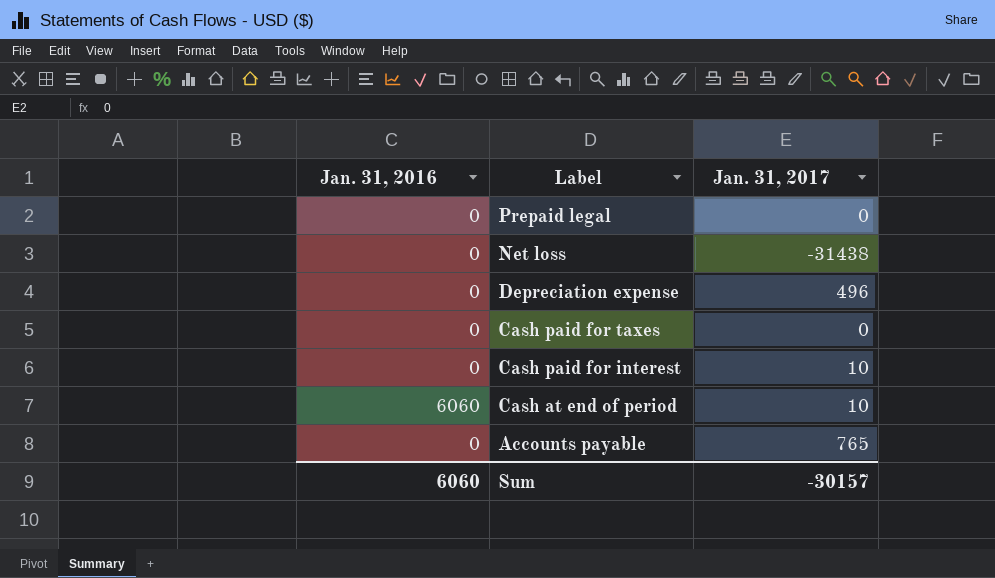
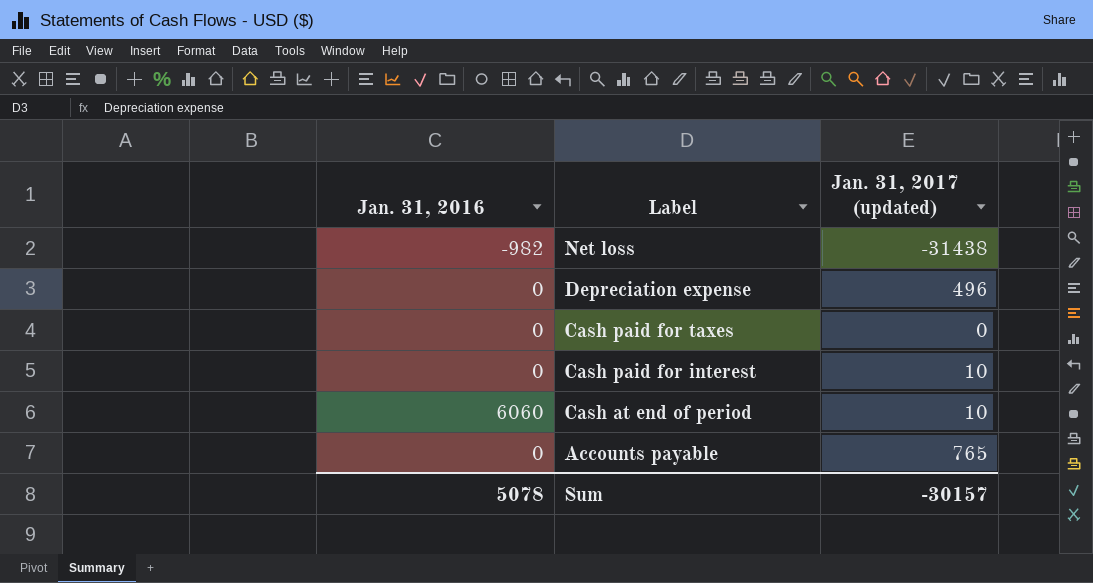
column name: Jan. 31, 2017 -> Jan. 31, 2017 (updated)
row Prepaid legal: 0 | 0 -> none
Net loss | Jan. 31, 2016: 0 -> -982
Sum | Jan. 31, 2016: 6060 -> 5078

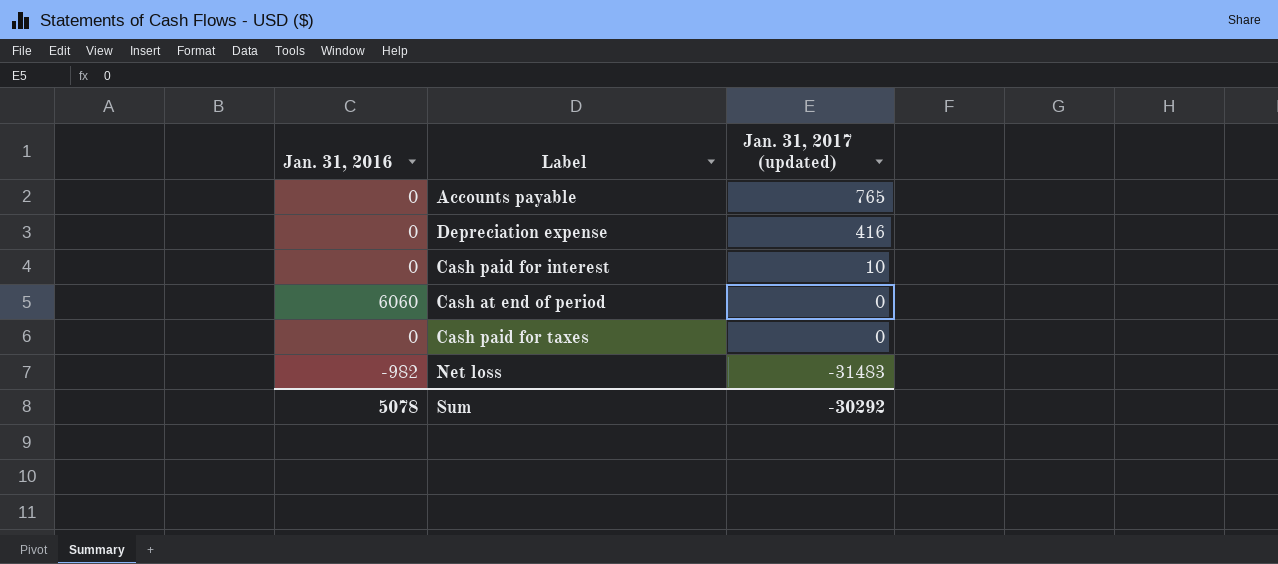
row order: Label descending -> Jan. 31, 2017 (updated) descending
Depreciation expense | Jan. 31, 2017 (updated): 496 -> 416
Cash at end of period | Jan. 31, 2017 (updated): 10 -> 0
Net loss | Jan. 31, 2017 (updated): -31438 -> -31483
Sum | Jan. 31, 2017 (updated): -30157 -> -30292

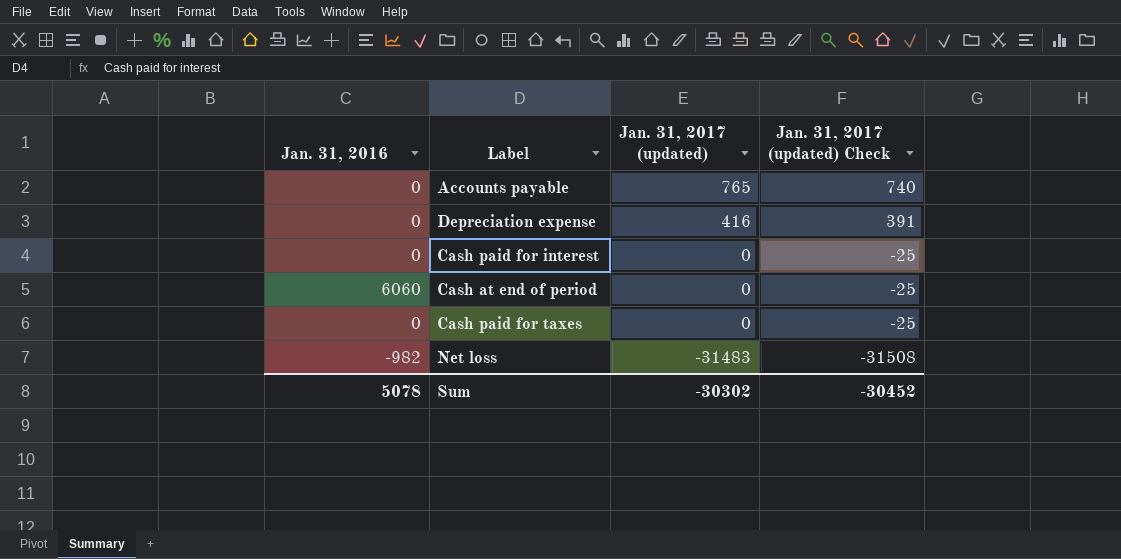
column Jan. 31, 2017 (updated) Check | formula: none -> [Jan. 31, 2017 (updated)] - 25
Cash paid for interest | Jan. 31, 2017 (updated): 10 -> 0
Sum | Jan. 31, 2017 (updated): -30292 -> -30302

